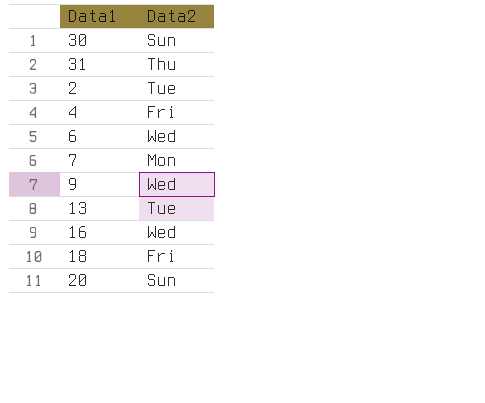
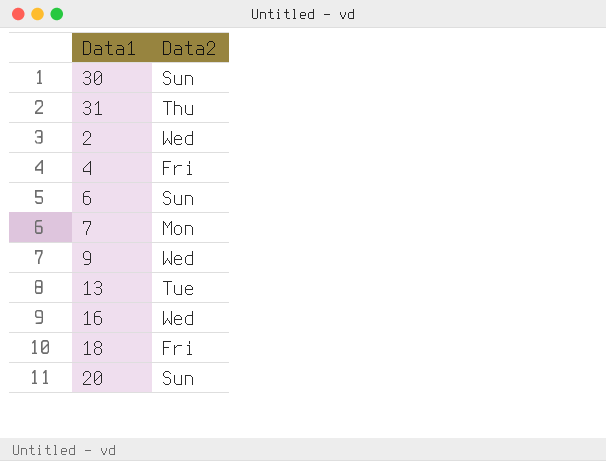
2 | Data2: Tue -> Wed
6 | Data2: Wed -> Sun

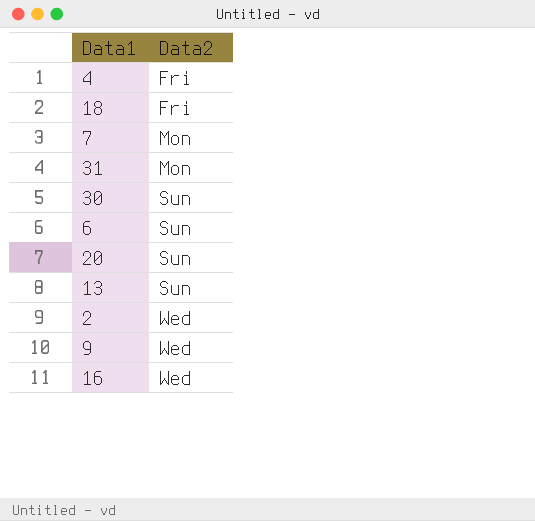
row order: none -> Data2 ascending
31 | Data2: Thu -> Mon
13 | Data2: Tue -> Sun

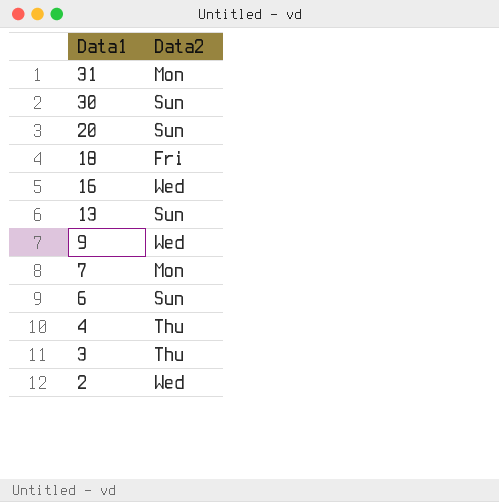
row order: Data2 ascending -> Data1 descending
4 | Data2: Fri -> Thu
row 3: none -> Thu

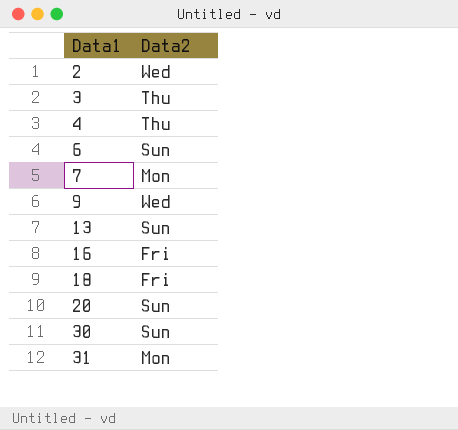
row order: Data1 descending -> Data1 ascending
16 | Data2: Wed -> Fri

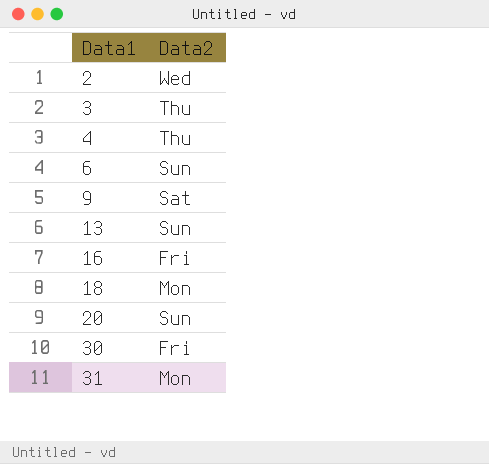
row 7: Mon -> none
9 | Data2: Wed -> Sat
18 | Data2: Fri -> Mon
30 | Data2: Sun -> Fri

